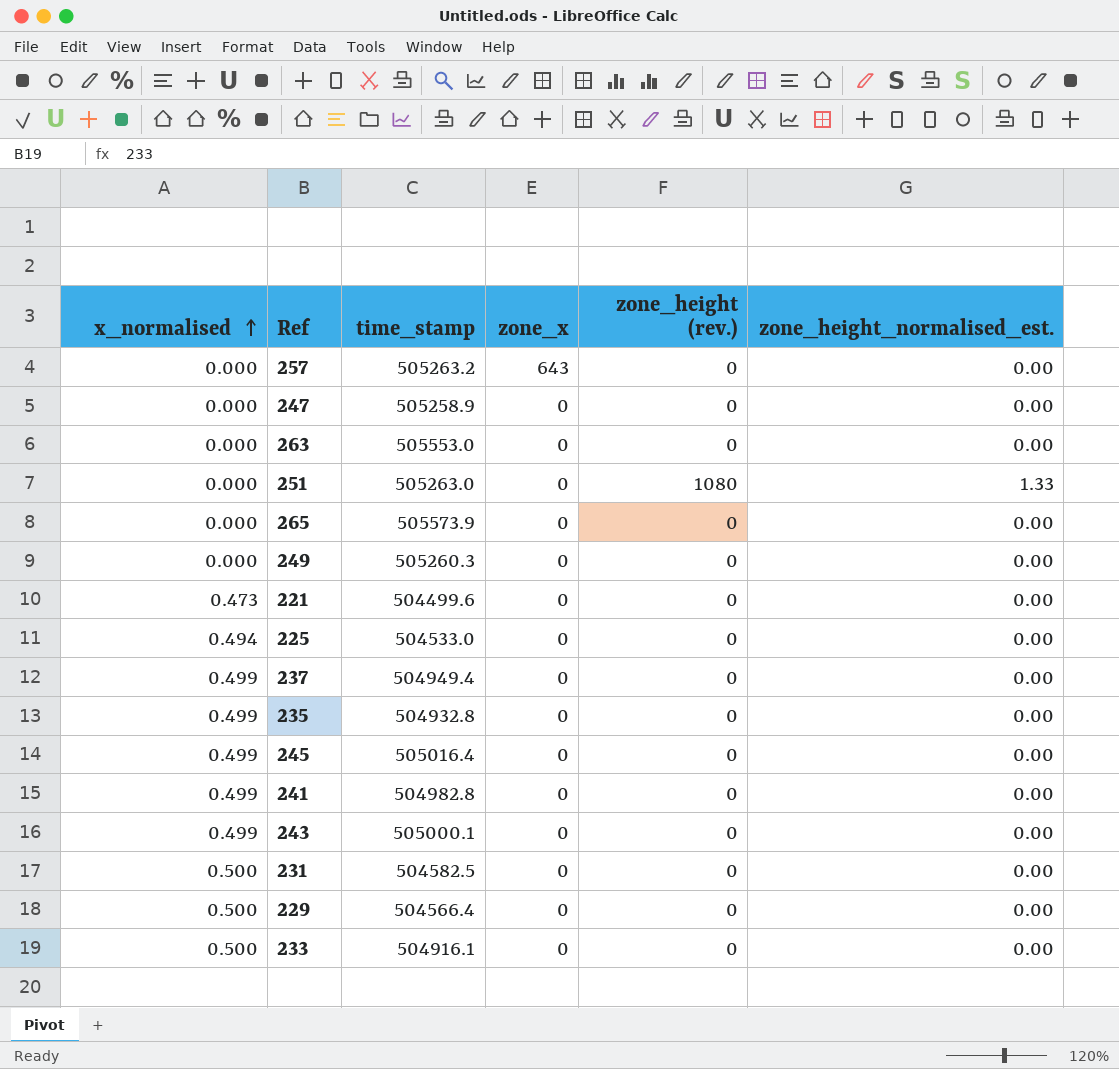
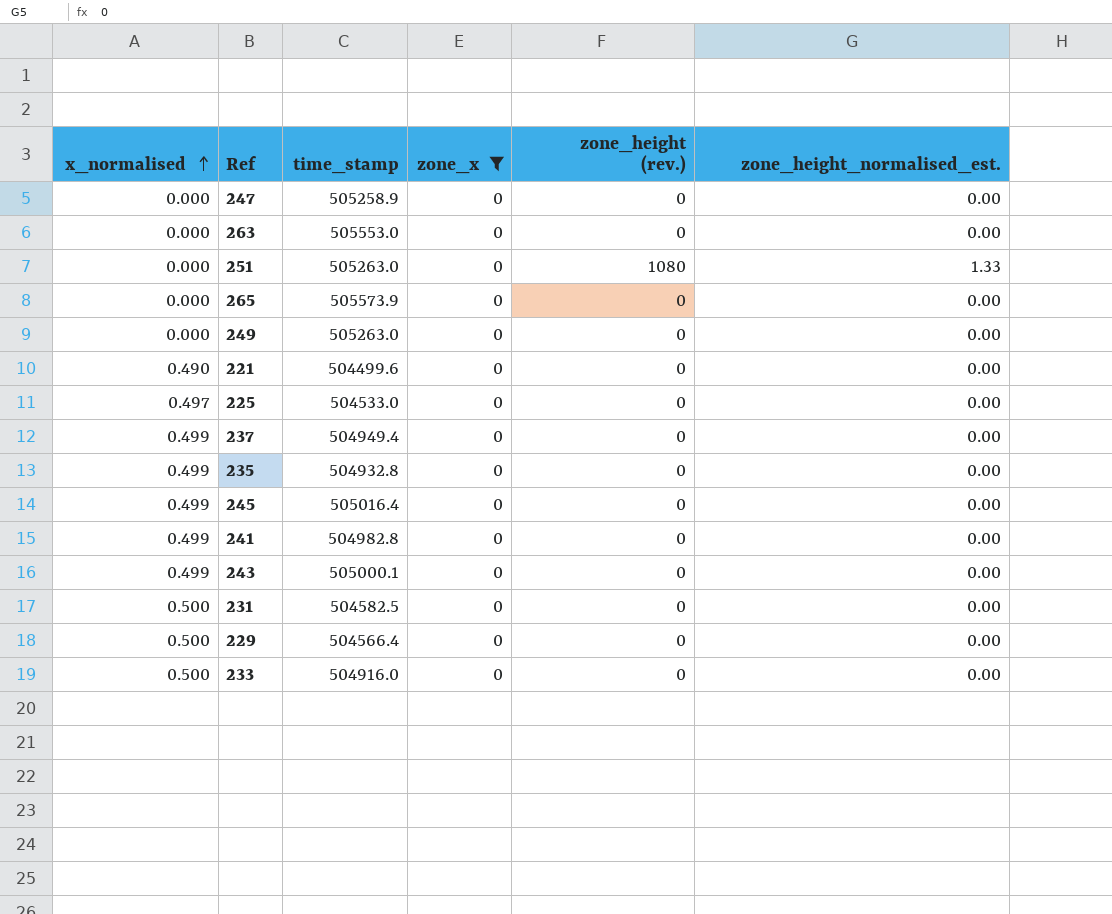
filter: none -> zone_x = 0
249 | time_stamp: 505260.3 -> 505263.0
221 | x_normalised: 0.473 -> 0.490
225 | x_normalised: 0.494 -> 0.497
233 | time_stamp: 504916.1 -> 504916.0

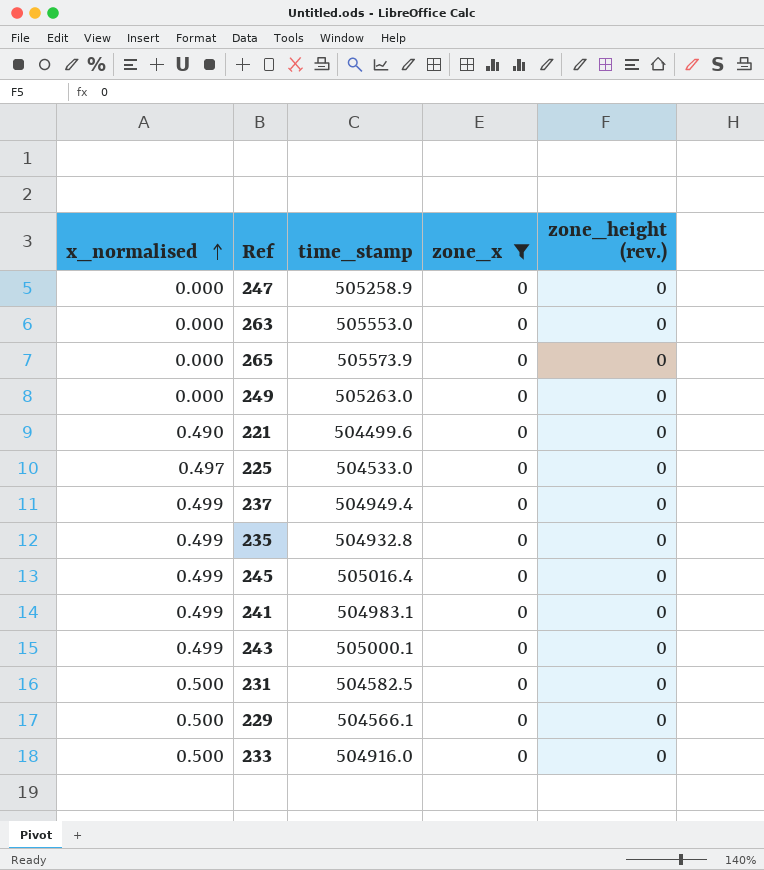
column zone_height_normalised_est. | position: 6 -> none
row 251: 0.000 | 505263.0 | 0 | 1080 | 1.33 -> none
241 | time_stamp: 504982.8 -> 504983.1
229 | time_stamp: 504566.4 -> 504566.1

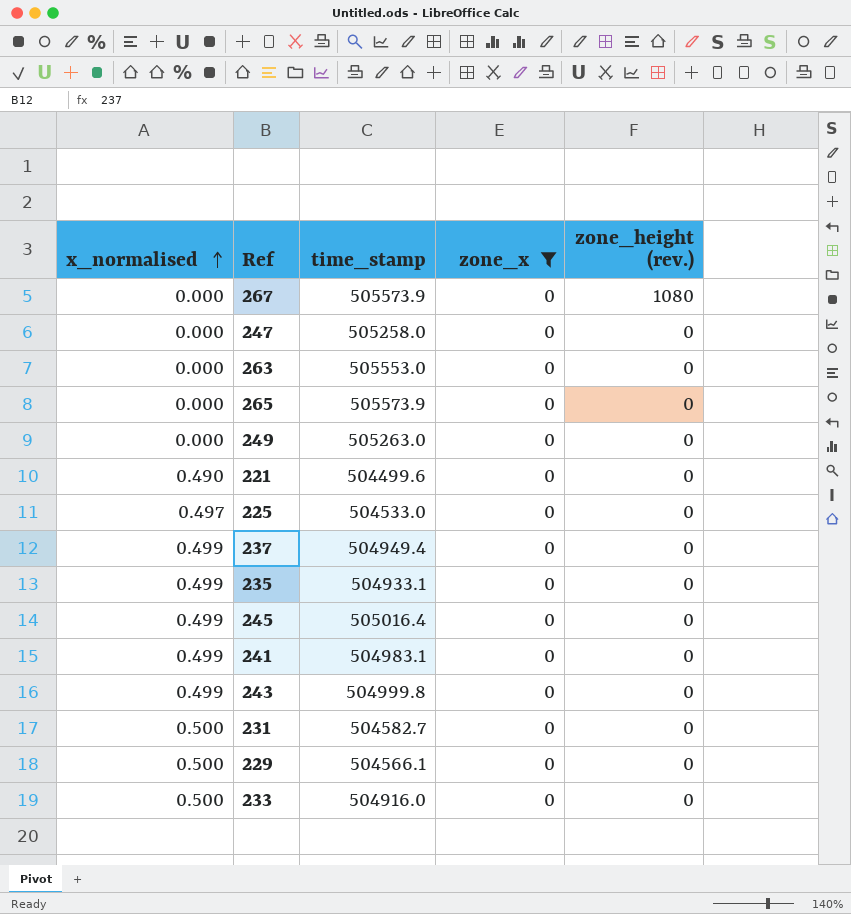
row 267: none -> 0.000 | 505573.9 | 0 | 1080
247 | time_stamp: 505258.9 -> 505258.0
235 | time_stamp: 504932.8 -> 504933.1
243 | time_stamp: 505000.1 -> 504999.8
231 | time_stamp: 504582.5 -> 504582.7

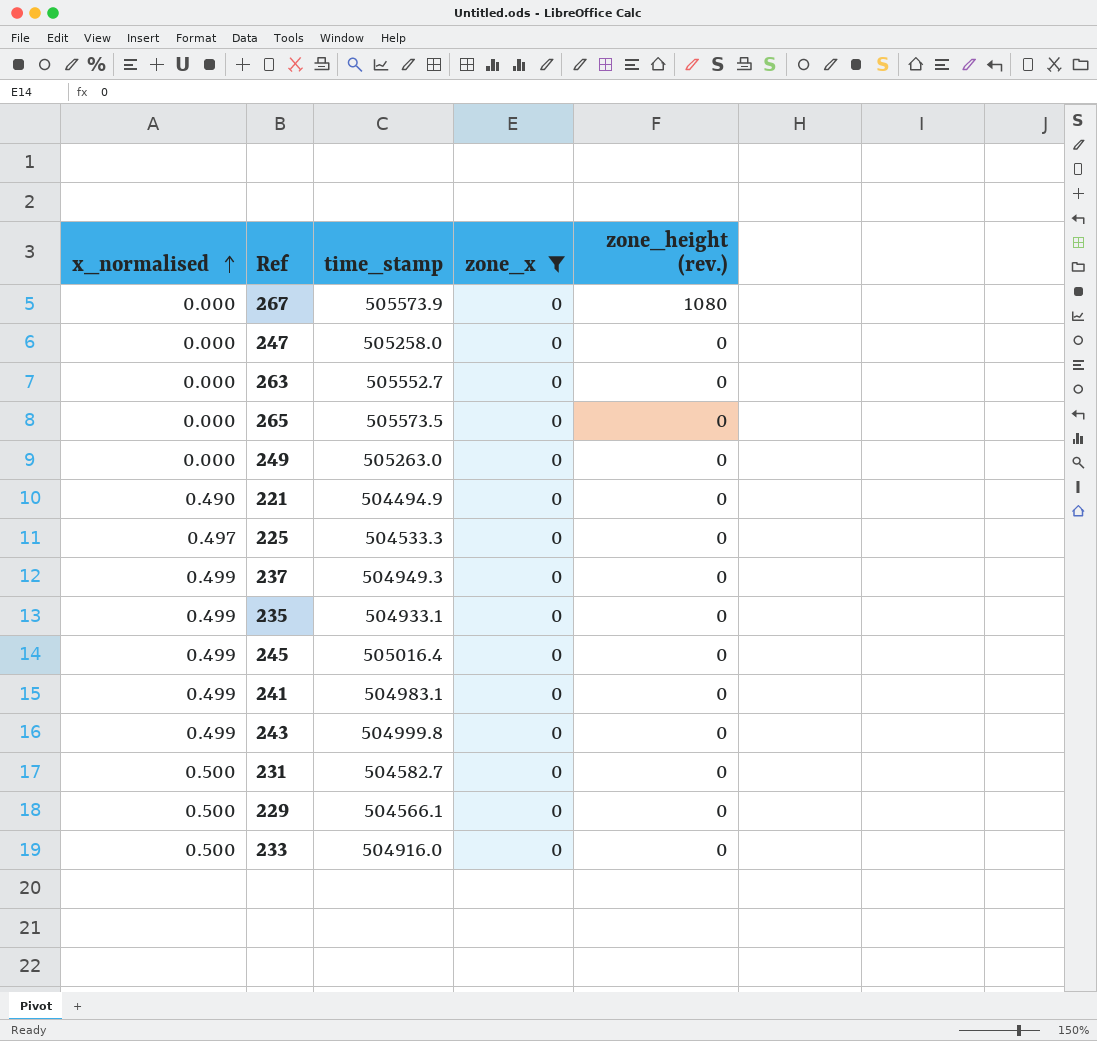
263 | time_stamp: 505553.0 -> 505552.7
265 | time_stamp: 505573.9 -> 505573.5
221 | time_stamp: 504499.6 -> 504494.9
225 | time_stamp: 504533.0 -> 504533.3
237 | time_stamp: 504949.4 -> 504949.3

